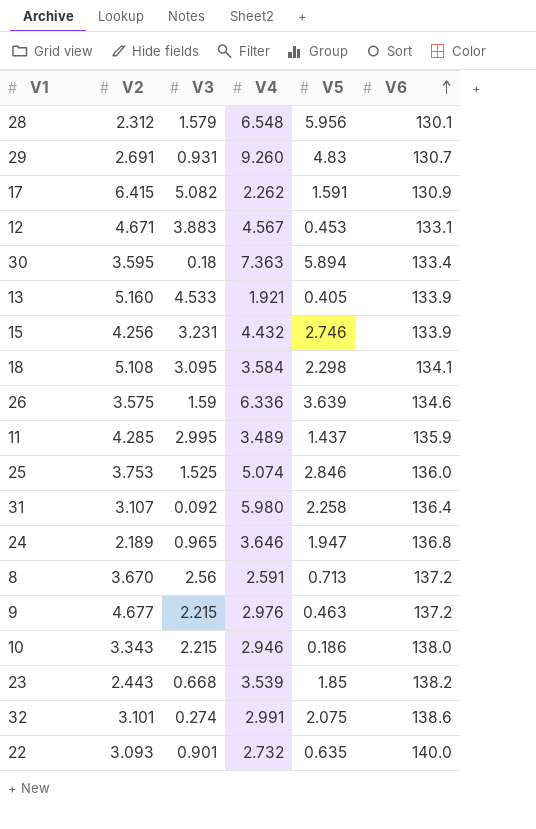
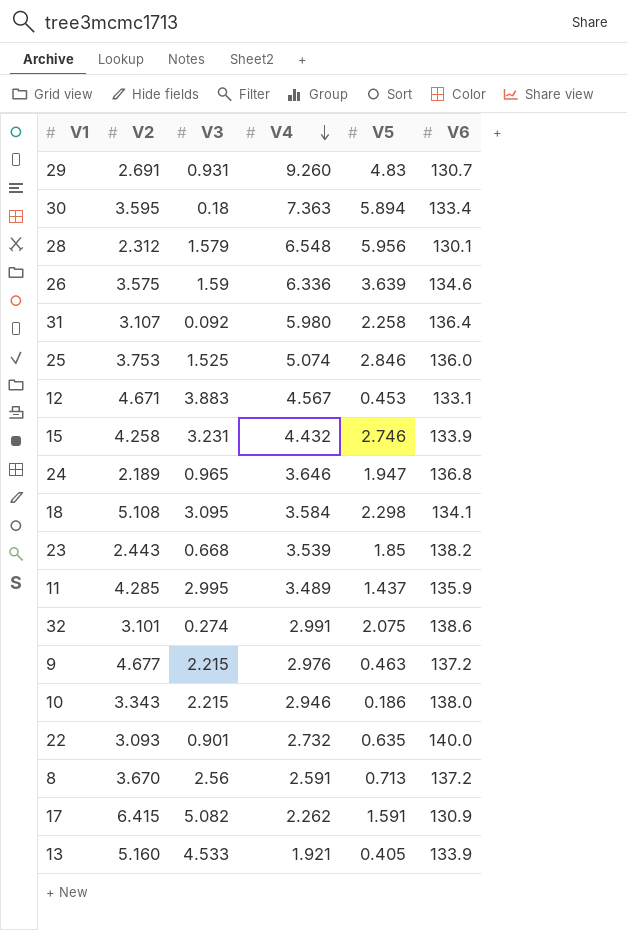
row order: V6 ascending -> V4 descending
15 | V2: 4.256 -> 4.258

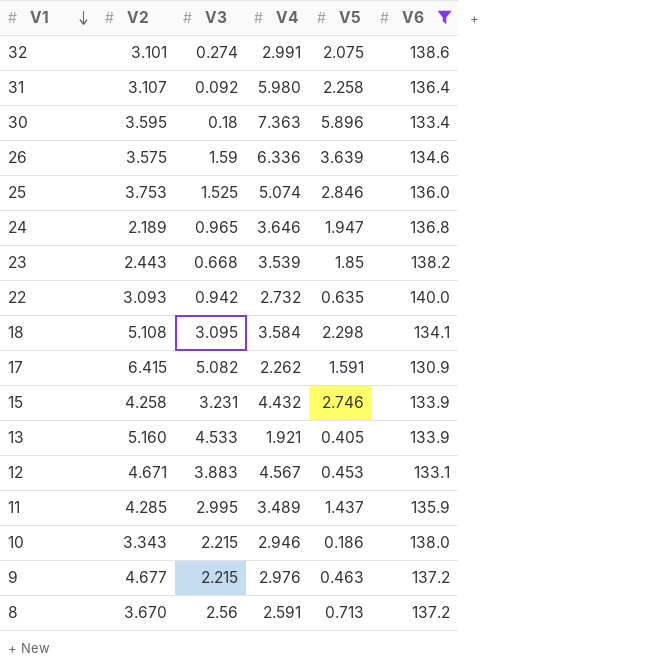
filter: none -> V6 >= 130.9
row order: V4 descending -> V1 descending
30 | V5: 5.894 -> 5.896
22 | V3: 0.901 -> 0.942

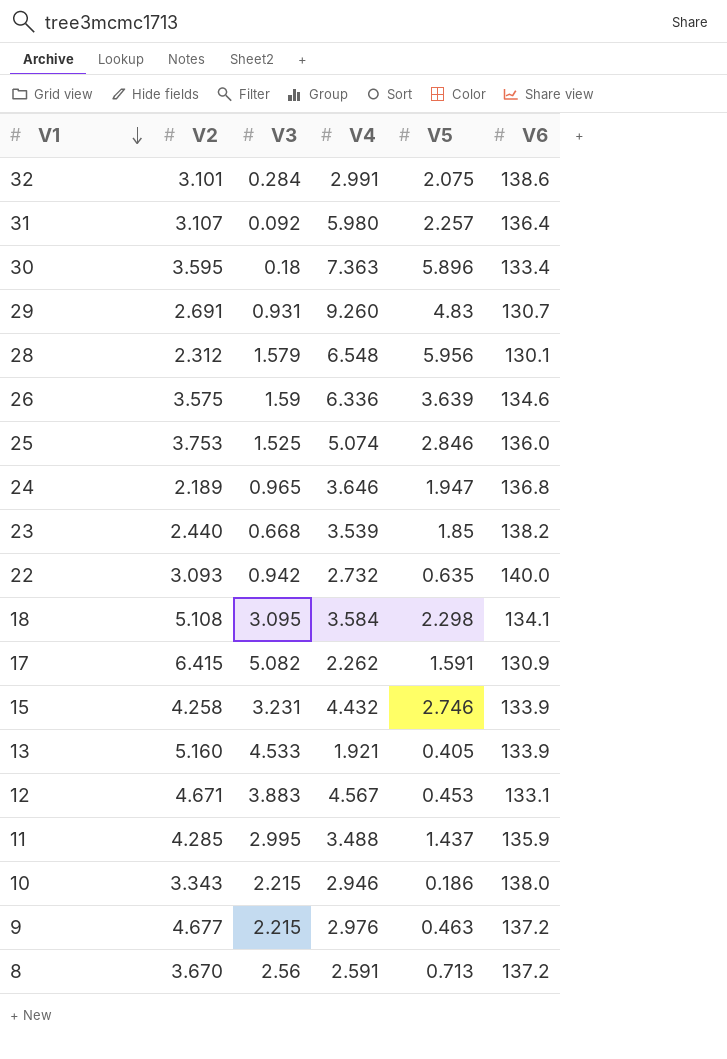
filter: V6 >= 130.9 -> none
32 | V3: 0.274 -> 0.284
31 | V5: 2.258 -> 2.257
23 | V2: 2.443 -> 2.440
11 | V4: 3.489 -> 3.488

